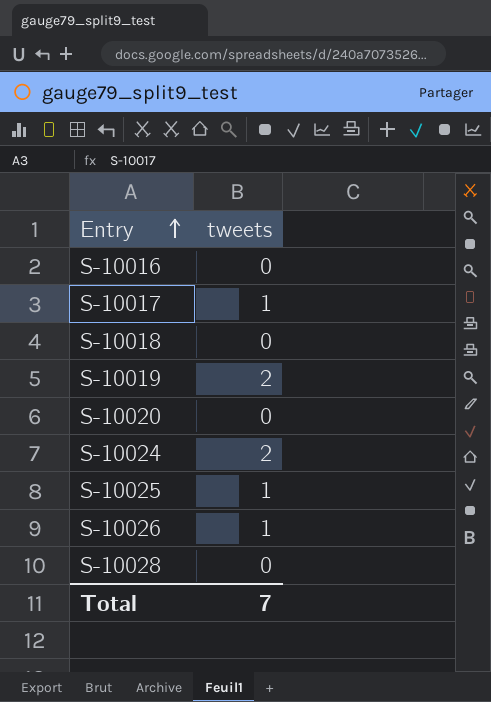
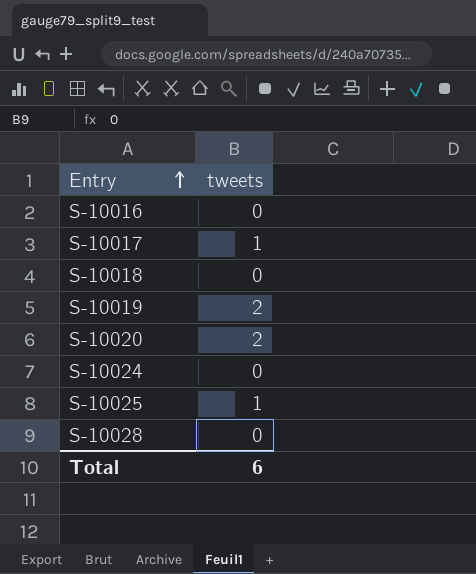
row S-10026: 1 -> none
S-10020 | tweets: 0 -> 2
S-10024 | tweets: 2 -> 0
Total | tweets: 7 -> 6

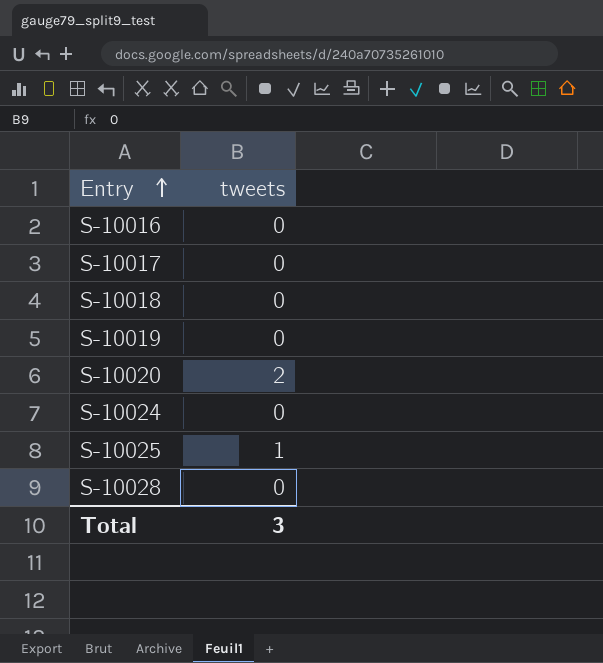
S-10017 | tweets: 1 -> 0
S-10019 | tweets: 2 -> 0
Total | tweets: 6 -> 3

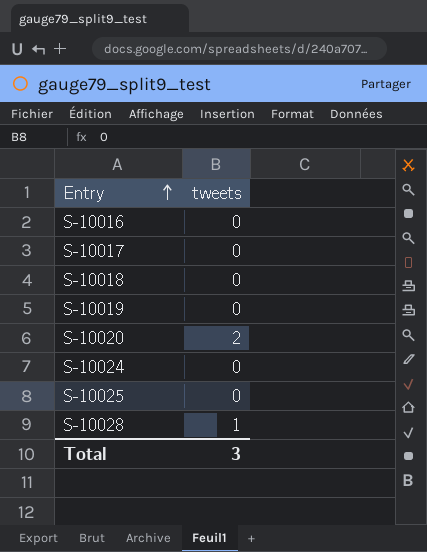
S-10025 | tweets: 1 -> 0
S-10028 | tweets: 0 -> 1

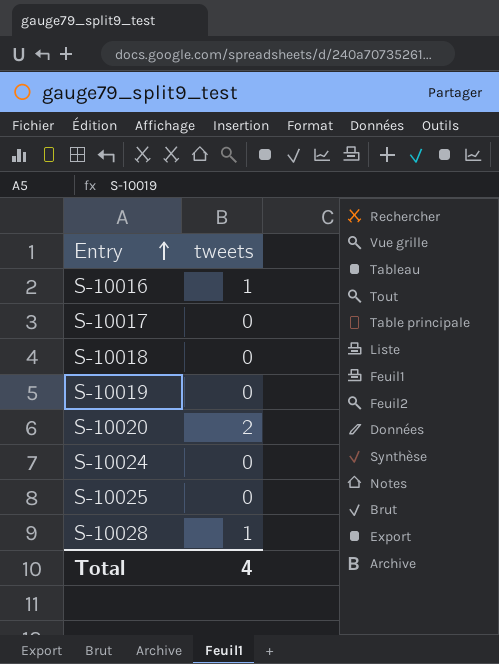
S-10016 | tweets: 0 -> 1
Total | tweets: 3 -> 4

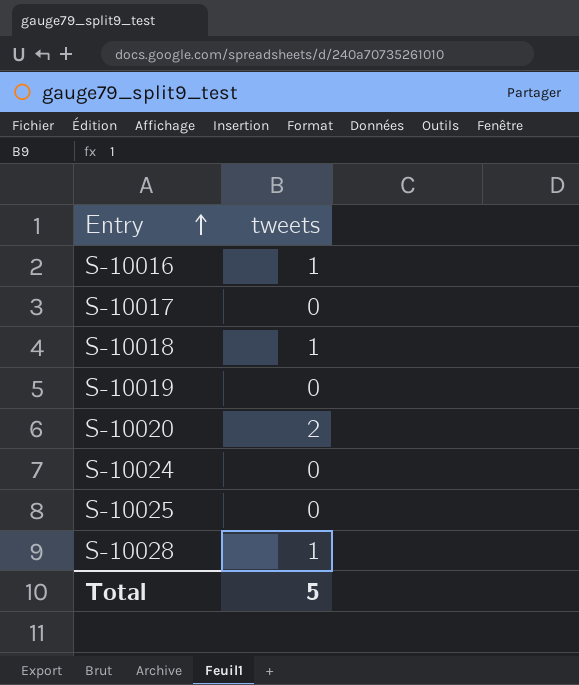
S-10018 | tweets: 0 -> 1
Total | tweets: 4 -> 5

